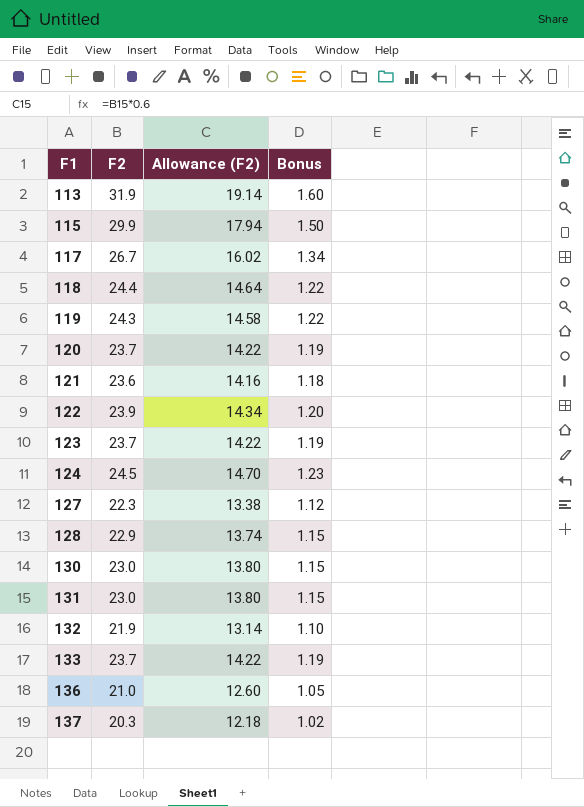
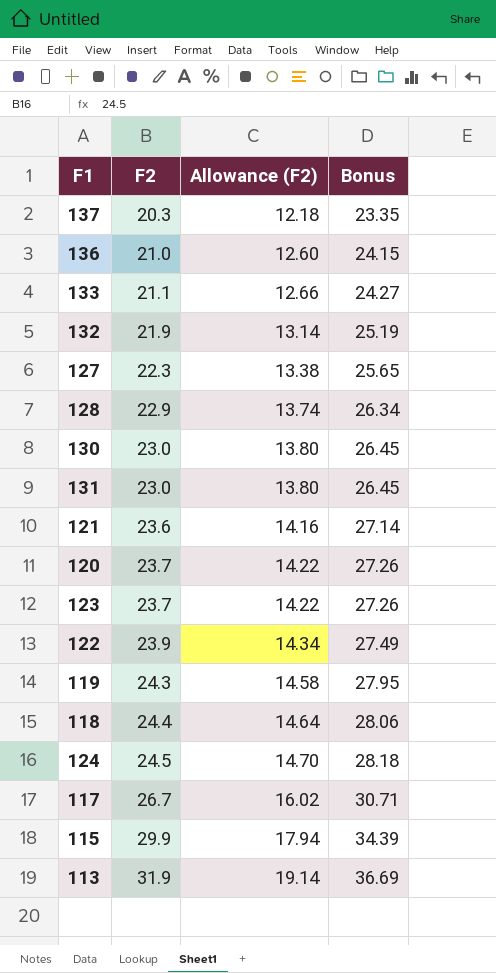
row order: F1 ascending -> F2 ascending
column Bonus | formula: [F2] * 0.05 -> [F2] * 1.15
133 | F2: 23.7 -> 21.1
133 | Allowance (F2): 14.22 -> 12.66

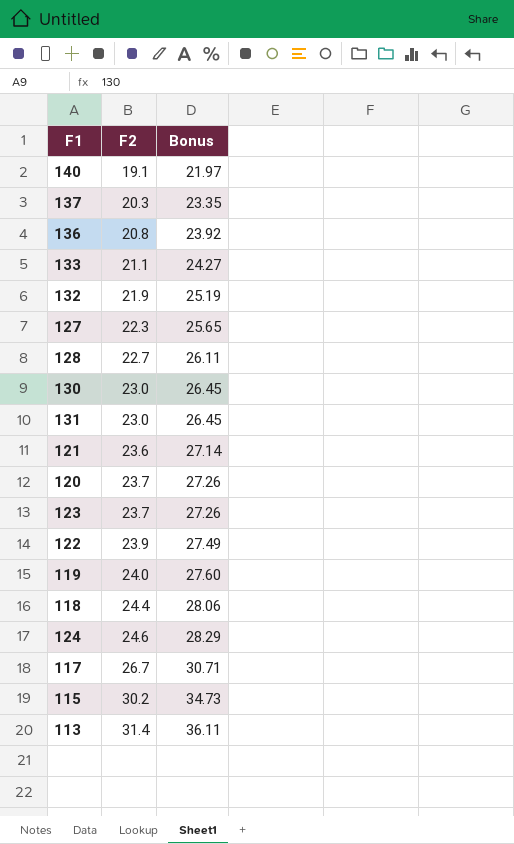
column Allowance (F2) | formula: [F2] * 0.6 -> none
row 140: none -> 19.1 | 21.97
136 | F2: 21.0 -> 20.8
136 | Bonus: 24.15 -> 23.92
128 | F2: 22.9 -> 22.7
128 | Bonus: 26.34 -> 26.11
119 | F2: 24.3 -> 24.0
119 | Bonus: 27.95 -> 27.60
124 | F2: 24.5 -> 24.6
124 | Bonus: 28.18 -> 28.29
115 | F2: 29.9 -> 30.2
115 | Bonus: 34.39 -> 34.73
113 | F2: 31.9 -> 31.4
113 | Bonus: 36.69 -> 36.11

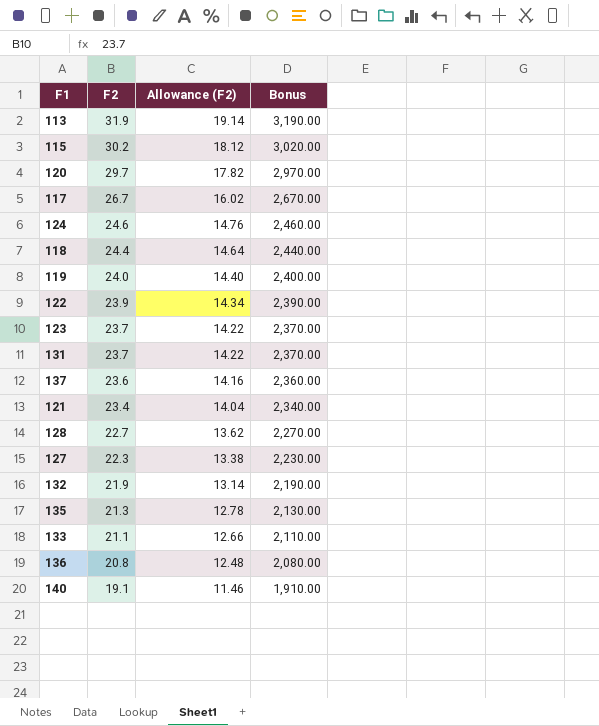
row order: F2 ascending -> F2 descending
column Allowance (F2) | formula: none -> [F2] * 0.6
column Bonus | formula: [F2] * 1.15 -> [F2] * 100
row 130: 23.0 | 26.45 -> none
113 | F2: 31.4 -> 31.9
120 | F2: 23.7 -> 29.7
131 | F2: 23.0 -> 23.7
137 | F2: 20.3 -> 23.6
121 | F2: 23.6 -> 23.4
row 135: none -> 21.3 | 12.78 | 2,130.00

